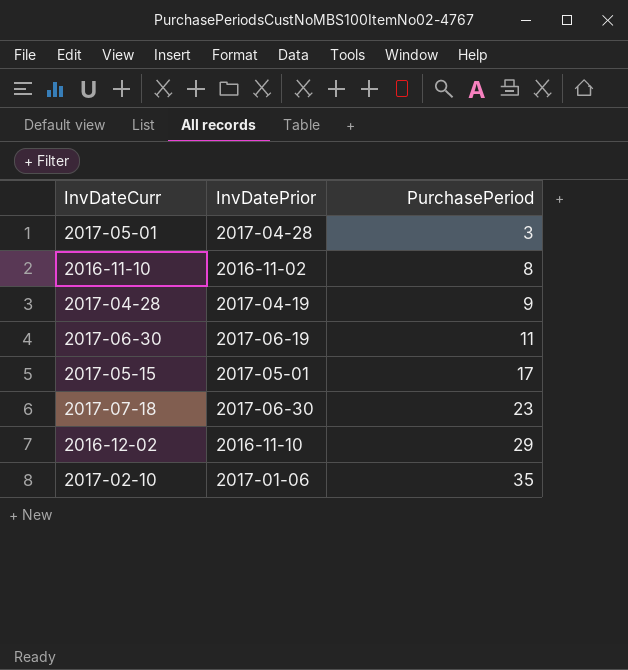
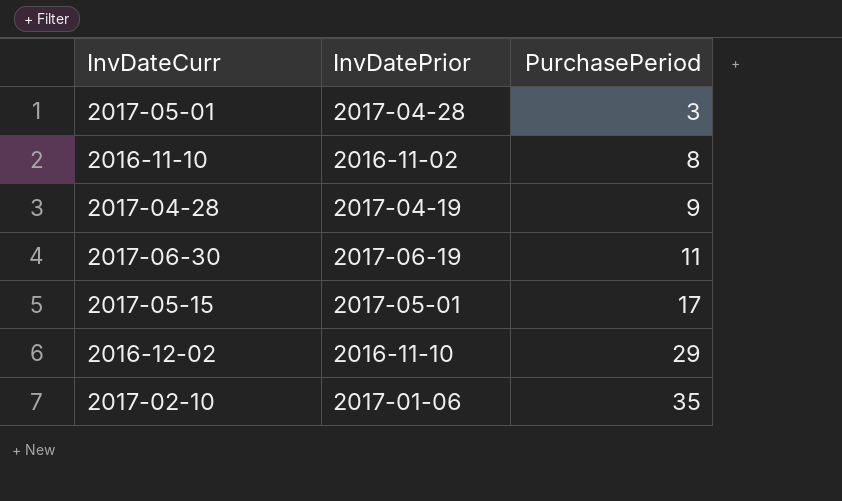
row 2017-07-18: 2017-06-30 | 23 -> none

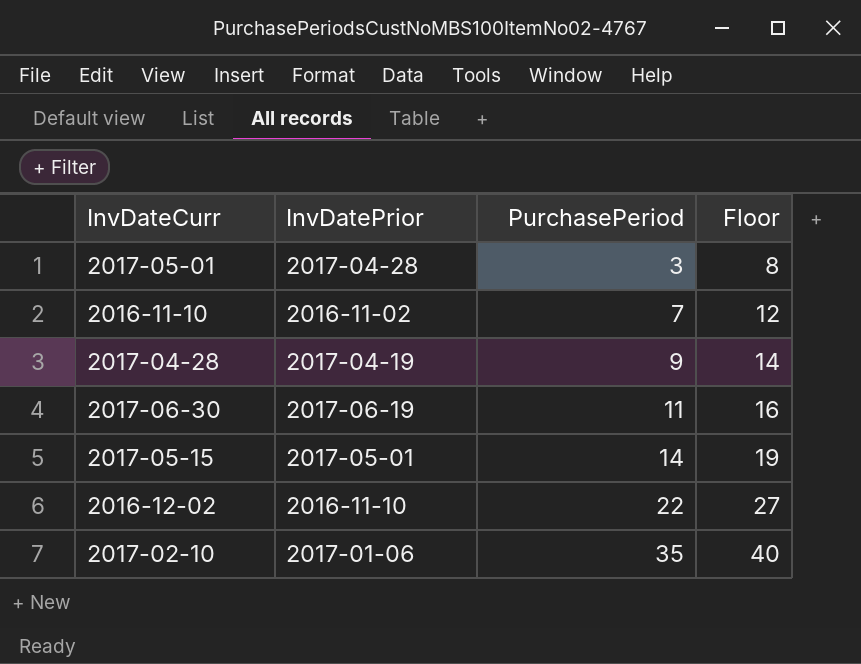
column Floor | formula: none -> [PurchasePeriod] + 5
2016-11-10 | PurchasePeriod: 8 -> 7
2017-05-15 | PurchasePeriod: 17 -> 14
2016-12-02 | PurchasePeriod: 29 -> 22

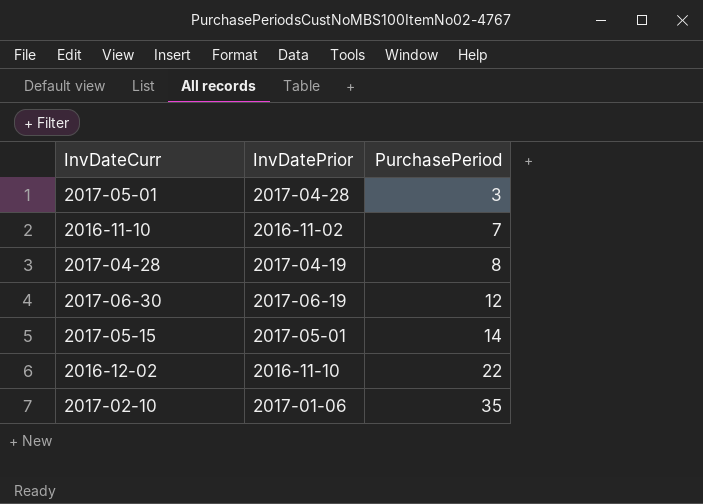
column Floor | formula: [PurchasePeriod] + 5 -> none
2017-04-28 | PurchasePeriod: 9 -> 8
2017-06-30 | PurchasePeriod: 11 -> 12

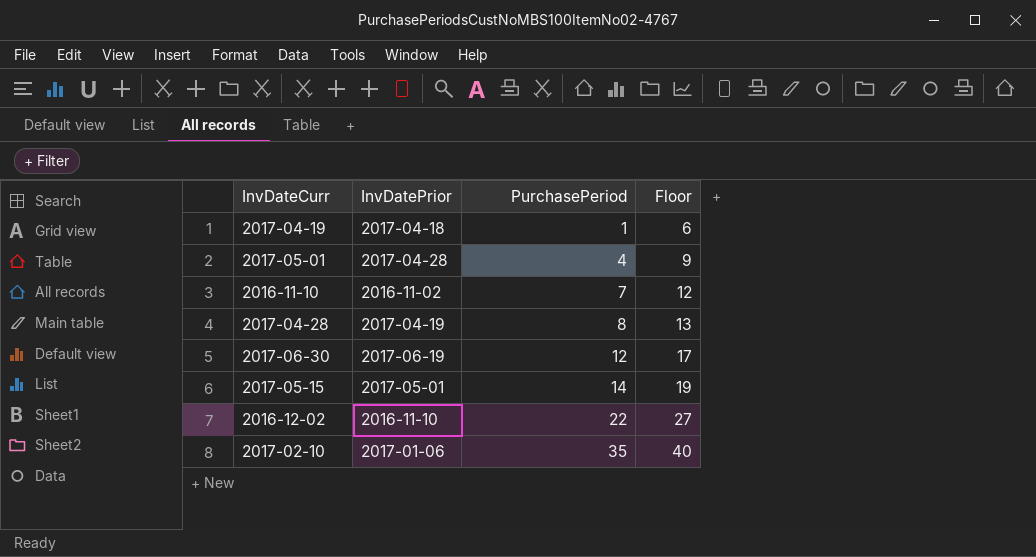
column Floor | formula: none -> [PurchasePeriod] + 5
row 2017-04-19: none -> 2017-04-18 | 1 | 6
2017-05-01 | PurchasePeriod: 3 -> 4

